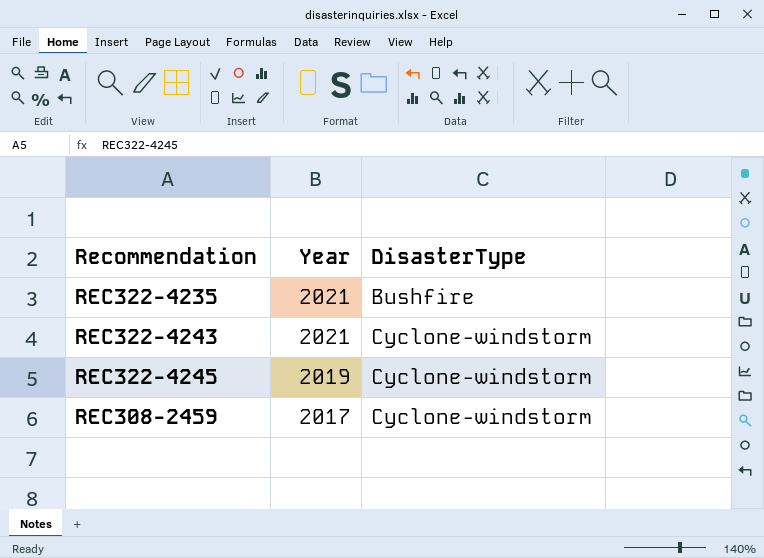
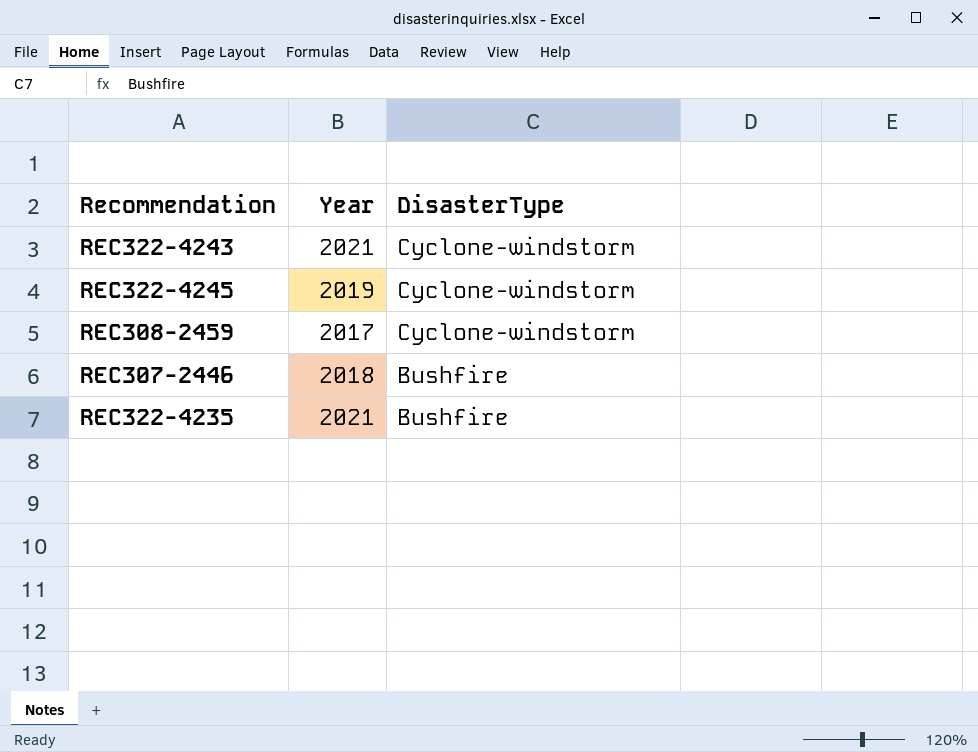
row order: Year descending -> DisasterType descending
row REC307-2446: none -> 2018 | Bushfire

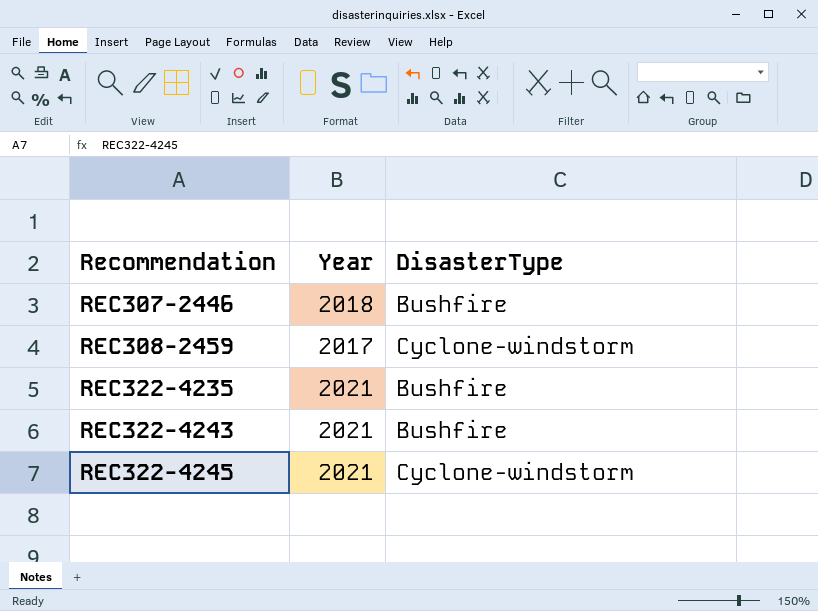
row order: DisasterType descending -> Recommendation ascending
REC322-4243 | DisasterType: Cyclone-windstorm -> Bushfire
REC322-4245 | Year: 2019 -> 2021

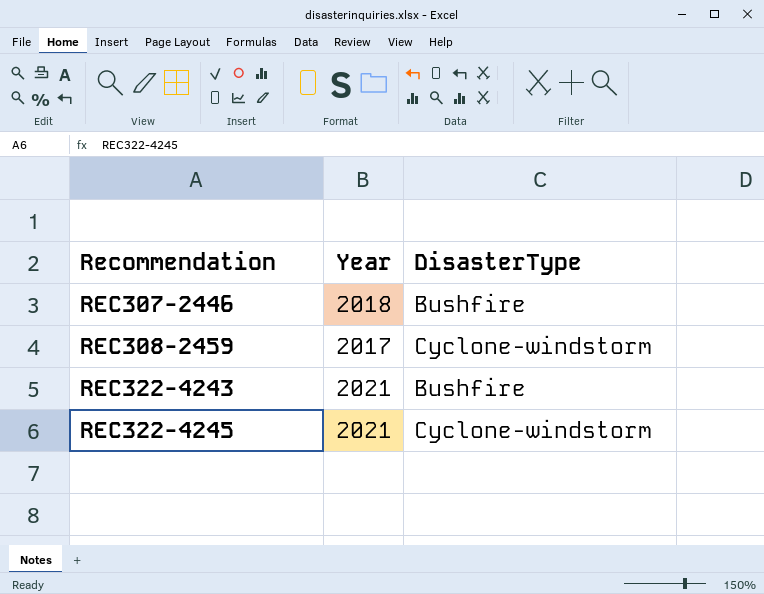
row REC322-4235: 2021 | Bushfire -> none

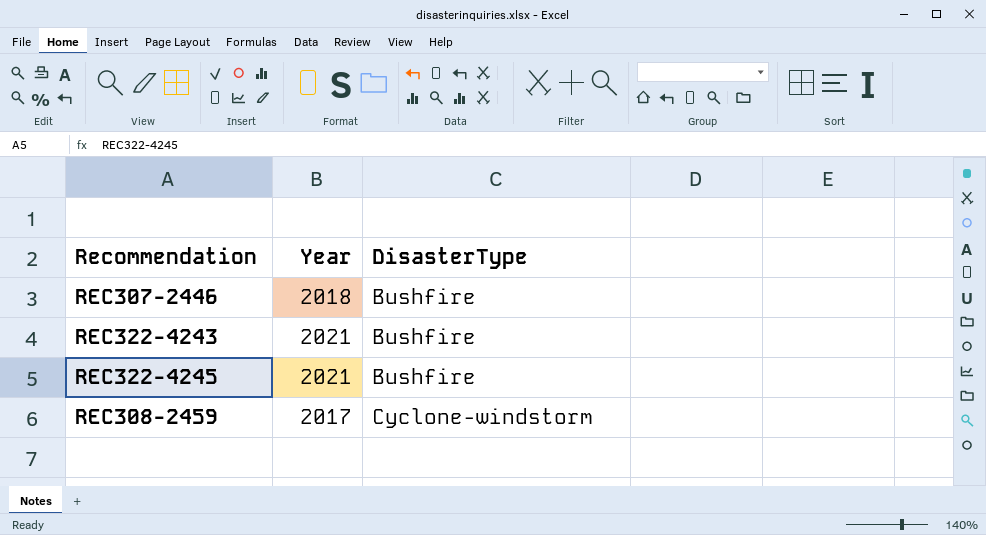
row order: Recommendation ascending -> DisasterType ascending
REC322-4245 | DisasterType: Cyclone-windstorm -> Bushfire

